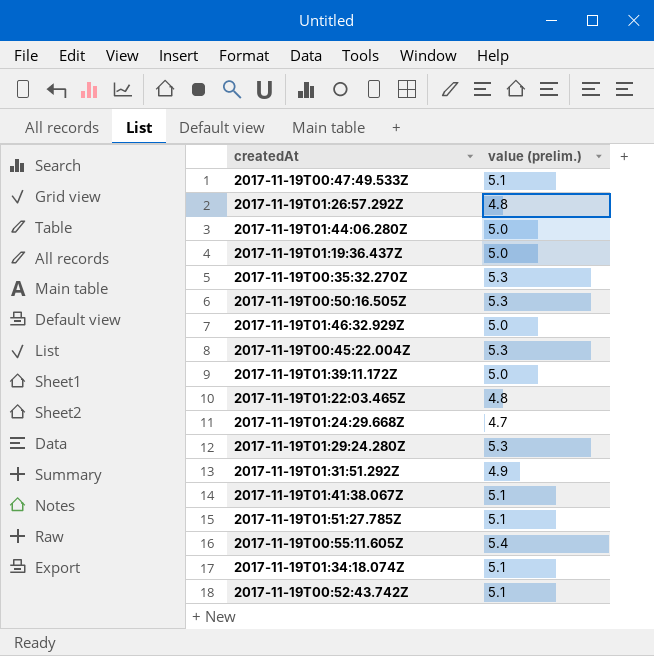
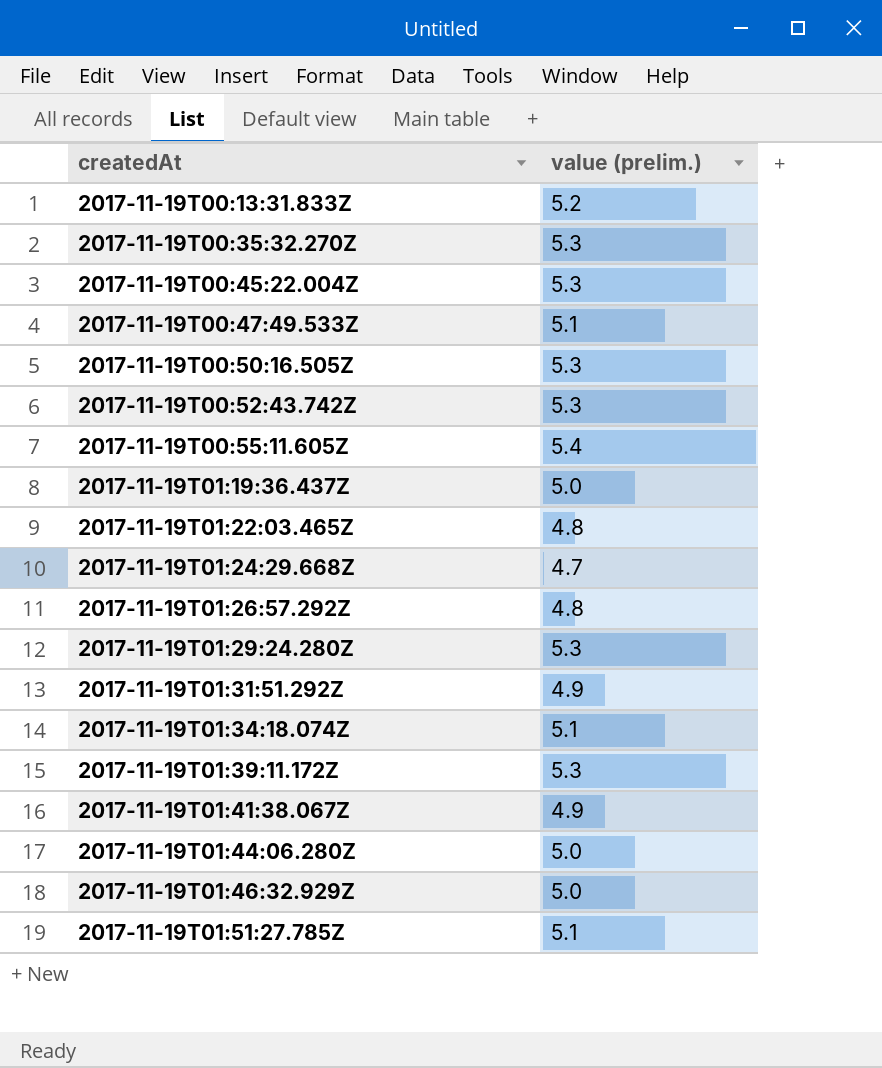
row order: none -> createdAt ascending
row 2017-11-19T00:13:31.833Z: none -> 5.2
2017-11-19T00:52:43.742Z | value (prelim.): 5.1 -> 5.3
2017-11-19T01:39:11.172Z | value (prelim.): 5.0 -> 5.3
2017-11-19T01:41:38.067Z | value (prelim.): 5.1 -> 4.9

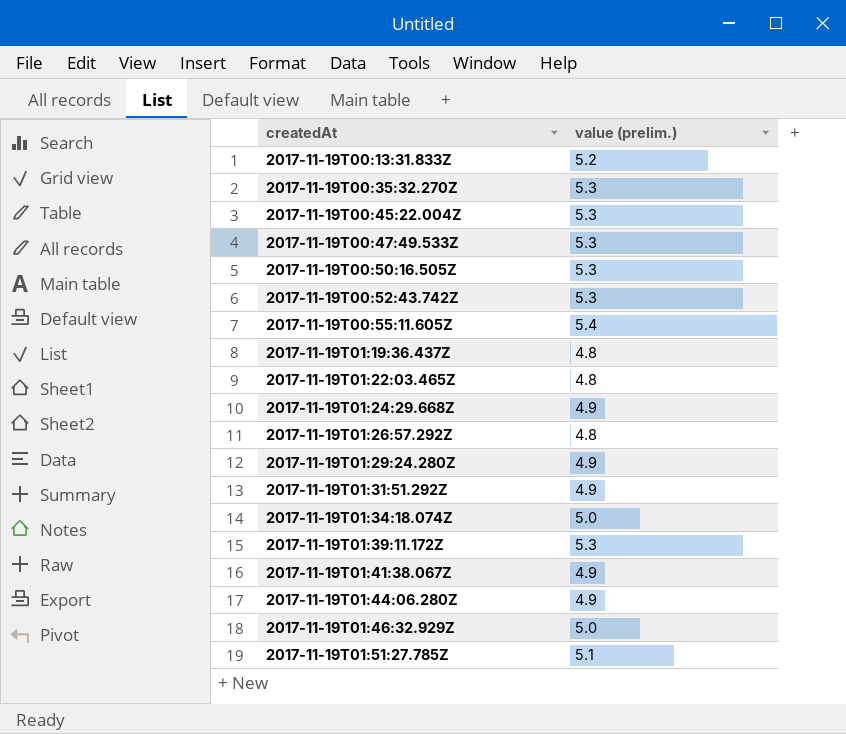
2017-11-19T00:47:49.533Z | value (prelim.): 5.1 -> 5.3
2017-11-19T01:19:36.437Z | value (prelim.): 5.0 -> 4.8
2017-11-19T01:24:29.668Z | value (prelim.): 4.7 -> 4.9
2017-11-19T01:29:24.280Z | value (prelim.): 5.3 -> 4.9
2017-11-19T01:34:18.074Z | value (prelim.): 5.1 -> 5.0
2017-11-19T01:44:06.280Z | value (prelim.): 5.0 -> 4.9

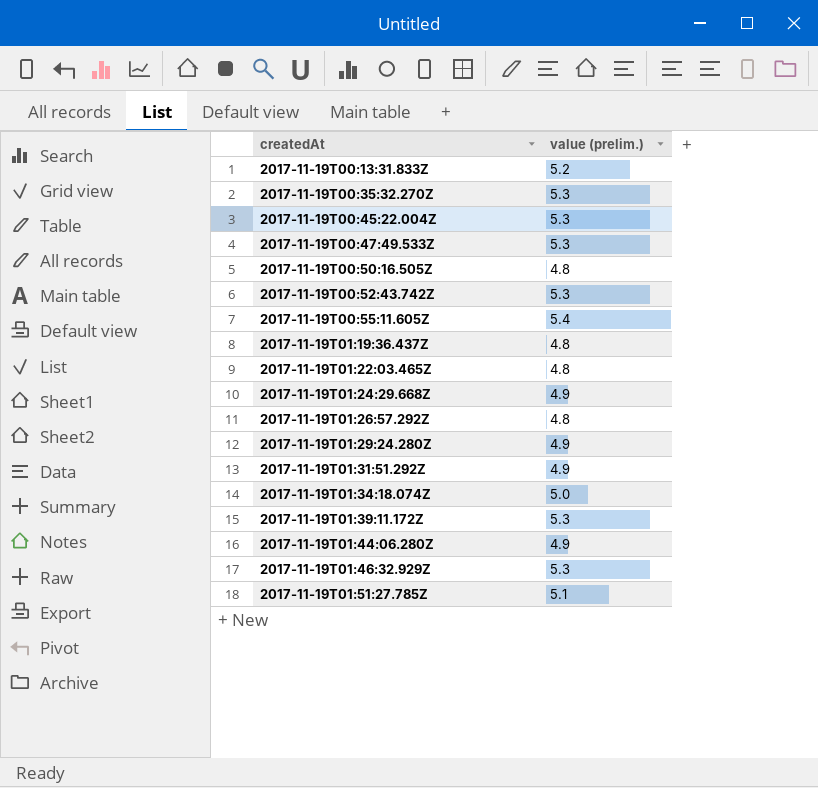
row 2017-11-19T01:41:38.067Z: 4.9 -> none
2017-11-19T00:50:16.505Z | value (prelim.): 5.3 -> 4.8
2017-11-19T01:46:32.929Z | value (prelim.): 5.0 -> 5.3

